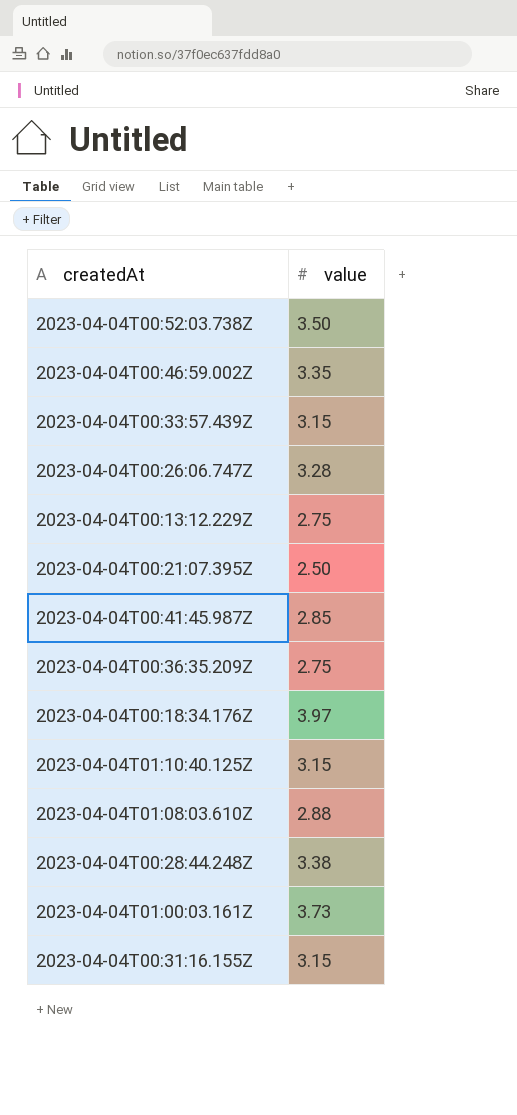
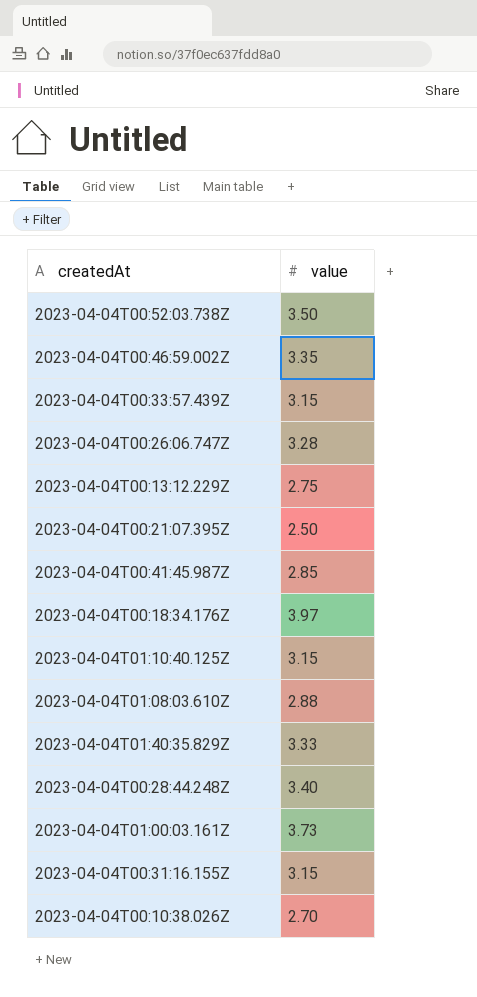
row 2023-04-04T00:36:35.209Z: 2.75 -> none
row 2023-04-04T01:40:35.829Z: none -> 3.33
2023-04-04T00:28:44.248Z | value: 3.38 -> 3.40
row 2023-04-04T00:10:38.026Z: none -> 2.70

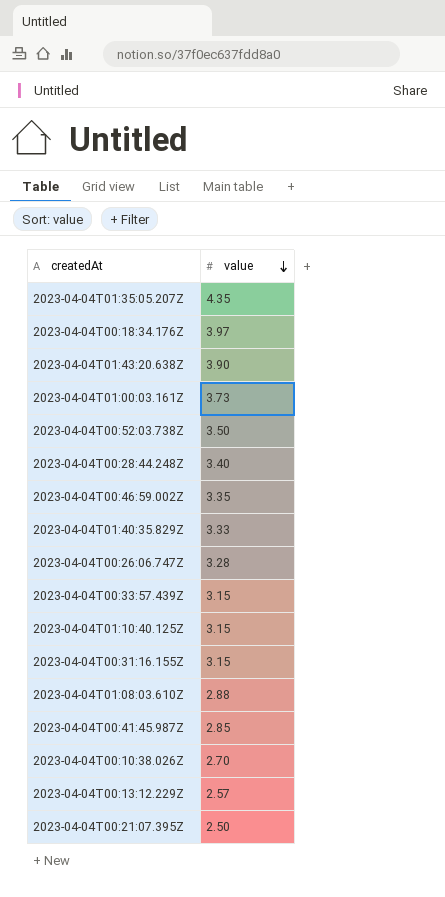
row order: none -> value descending
row 2023-04-04T01:35:05.207Z: none -> 4.35
row 2023-04-04T01:43:20.638Z: none -> 3.90
2023-04-04T00:13:12.229Z | value: 2.75 -> 2.57

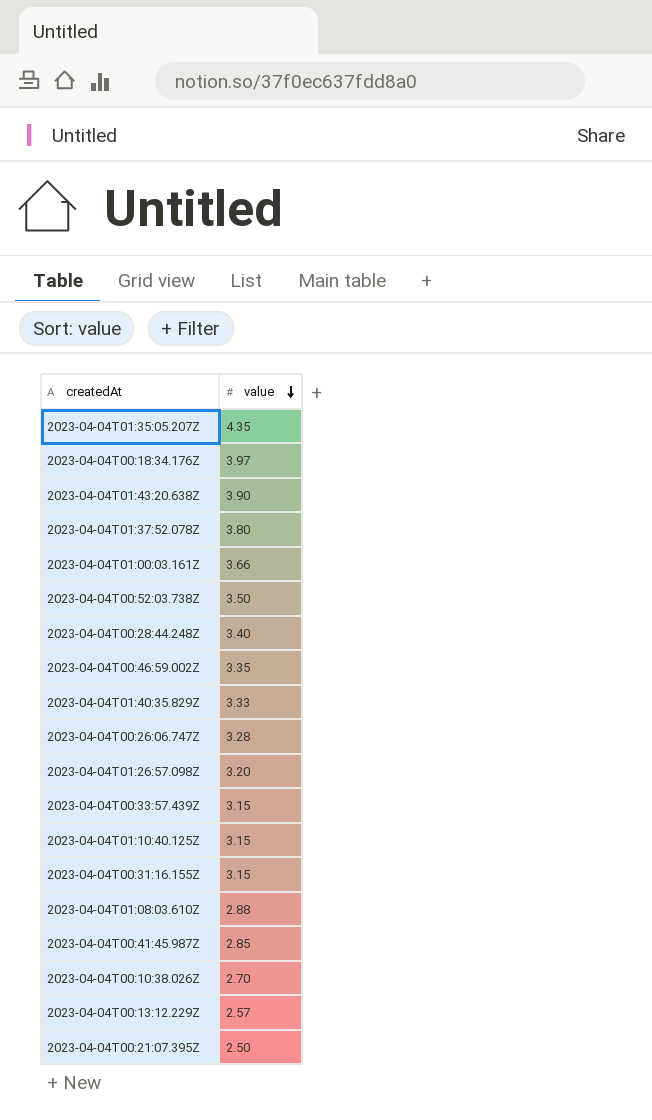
row 2023-04-04T01:37:52.078Z: none -> 3.80
2023-04-04T01:00:03.161Z | value: 3.73 -> 3.66
row 2023-04-04T01:26:57.098Z: none -> 3.20

